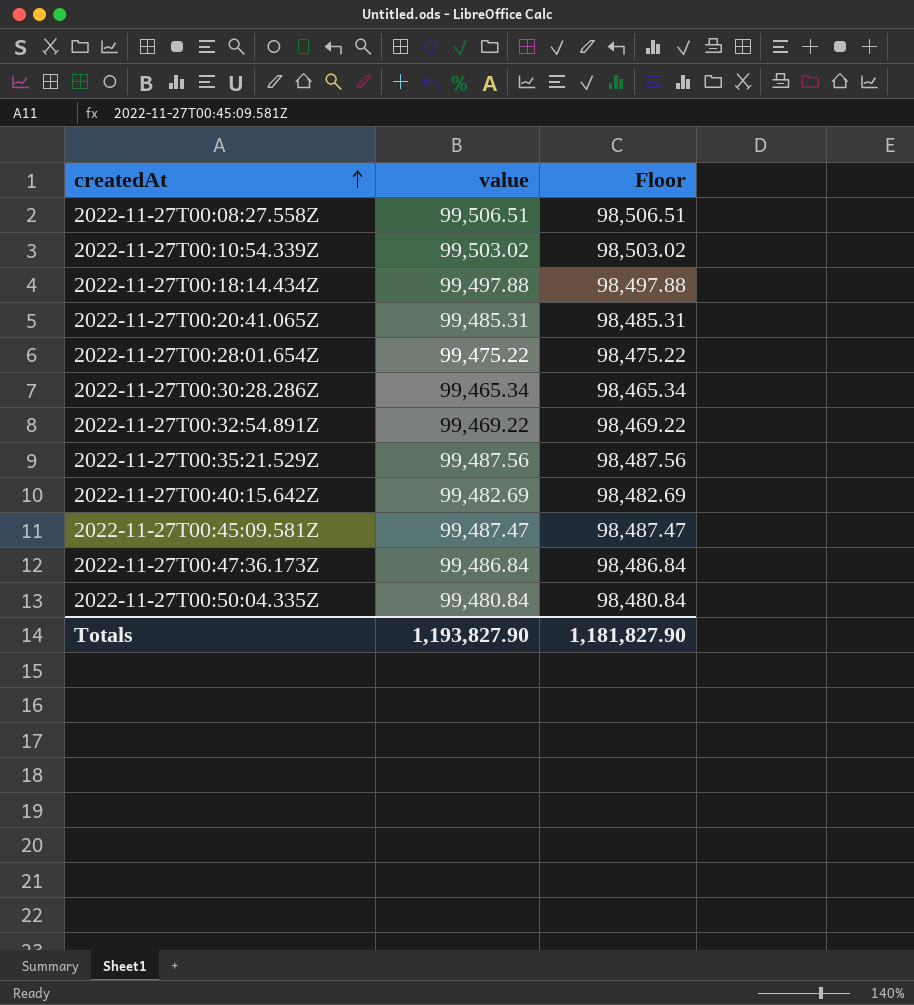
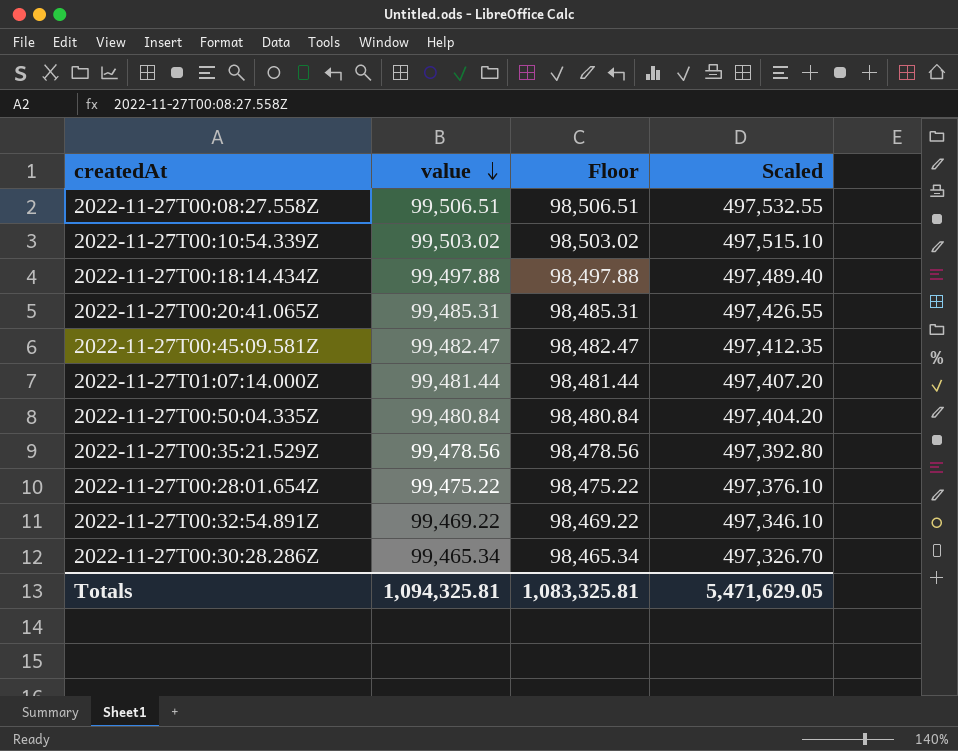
row order: createdAt ascending -> value descending
column Scaled | formula: none -> [value] * 5
row 2022-11-27T00:40:15.642Z: 99,482.69 | 98,482.69 -> none
row 2022-11-27T00:47:36.173Z: 99,486.84 | 98,486.84 -> none
2022-11-27T00:45:09.581Z | value: 99,487.47 -> 99,482.47
2022-11-27T00:45:09.581Z | Floor: 98,487.47 -> 98,482.47
row 2022-11-27T01:07:14.000Z: none -> 99,481.44 | 98,481.44 | 497,407.20
2022-11-27T00:35:21.529Z | value: 99,487.56 -> 99,478.56
2022-11-27T00:35:21.529Z | Floor: 98,487.56 -> 98,478.56
Totals | value: 1,193,827.90 -> 1,094,325.81
Totals | Floor: 1,181,827.90 -> 1,083,325.81

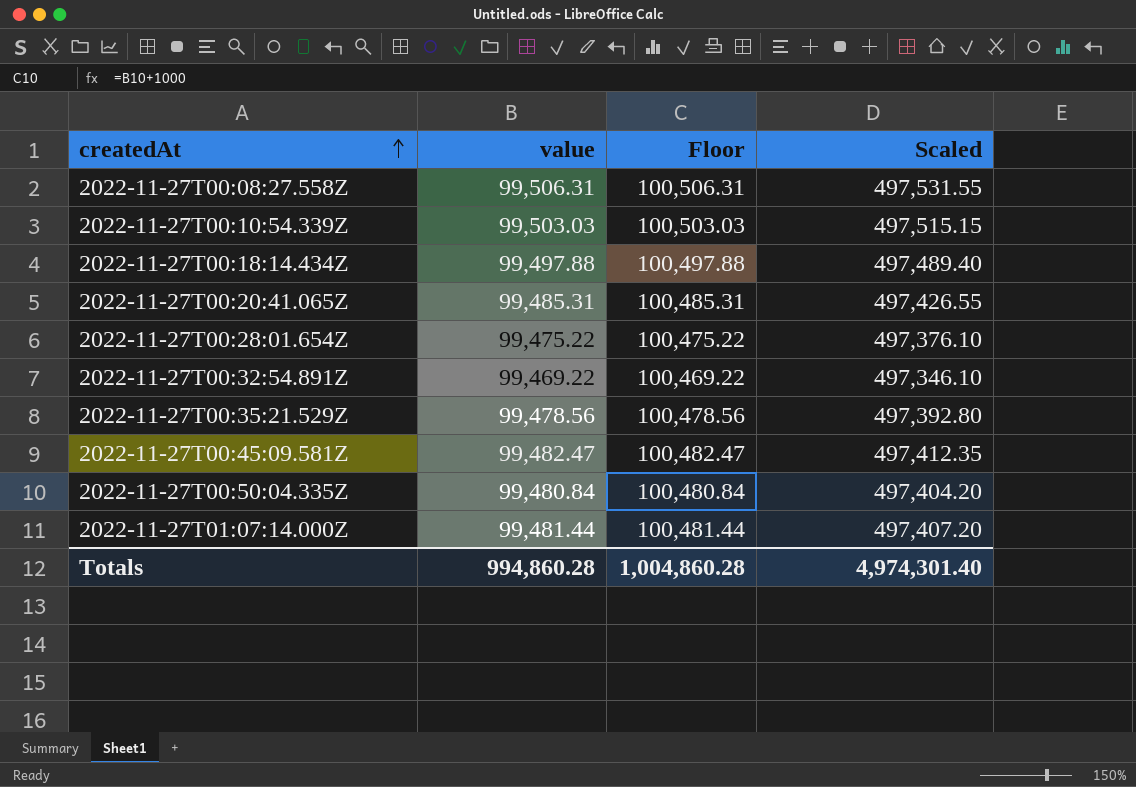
row order: value descending -> createdAt ascending
column Floor | formula: [value] - 1000 -> [value] + 1000
row 2022-11-27T00:30:28.286Z: 99,465.34 | 98,465.34 | 497,326.70 -> none
2022-11-27T00:08:27.558Z | value: 99,506.51 -> 99,506.31
2022-11-27T00:08:27.558Z | Scaled: 497,532.55 -> 497,531.55
2022-11-27T00:10:54.339Z | value: 99,503.02 -> 99,503.03
2022-11-27T00:10:54.339Z | Scaled: 497,515.10 -> 497,515.15
Totals | value: 1,094,325.81 -> 994,860.28
Totals | Floor: 1,083,325.81 -> 1,004,860.28
Totals | Scaled: 5,471,629.05 -> 4,974,301.40

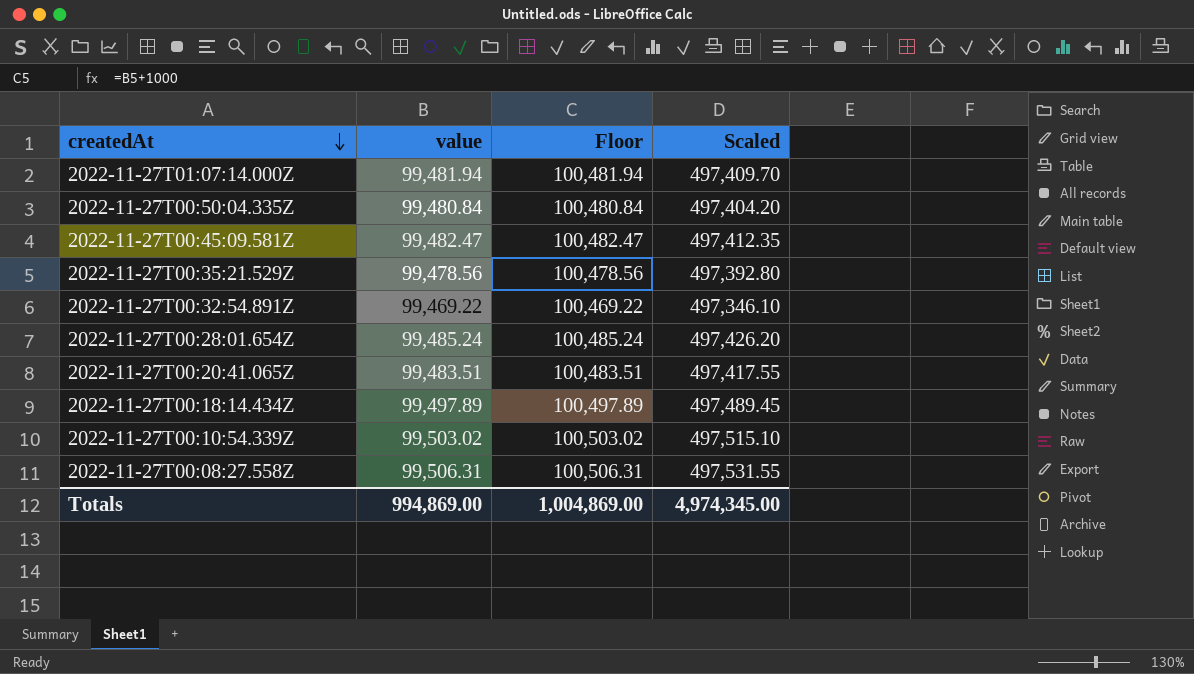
row order: createdAt ascending -> createdAt descending
2022-11-27T01:07:14.000Z | value: 99,481.44 -> 99,481.94
2022-11-27T01:07:14.000Z | Floor: 100,481.44 -> 100,481.94
2022-11-27T01:07:14.000Z | Scaled: 497,407.20 -> 497,409.70
2022-11-27T00:28:01.654Z | value: 99,475.22 -> 99,485.24
2022-11-27T00:28:01.654Z | Floor: 100,475.22 -> 100,485.24
2022-11-27T00:28:01.654Z | Scaled: 497,376.10 -> 497,426.20
2022-11-27T00:20:41.065Z | value: 99,485.31 -> 99,483.51
2022-11-27T00:20:41.065Z | Floor: 100,485.31 -> 100,483.51
2022-11-27T00:20:41.065Z | Scaled: 497,426.55 -> 497,417.55
2022-11-27T00:18:14.434Z | value: 99,497.88 -> 99,497.89
2022-11-27T00:18:14.434Z | Floor: 100,497.88 -> 100,497.89
2022-11-27T00:18:14.434Z | Scaled: 497,489.40 -> 497,489.45
2022-11-27T00:10:54.339Z | value: 99,503.03 -> 99,503.02
2022-11-27T00:10:54.339Z | Floor: 100,503.03 -> 100,503.02
2022-11-27T00:10:54.339Z | Scaled: 497,515.15 -> 497,515.10
Totals | value: 994,860.28 -> 994,869.00
Totals | Floor: 1,004,860.28 -> 1,004,869.00
Totals | Scaled: 4,974,301.40 -> 4,974,345.00

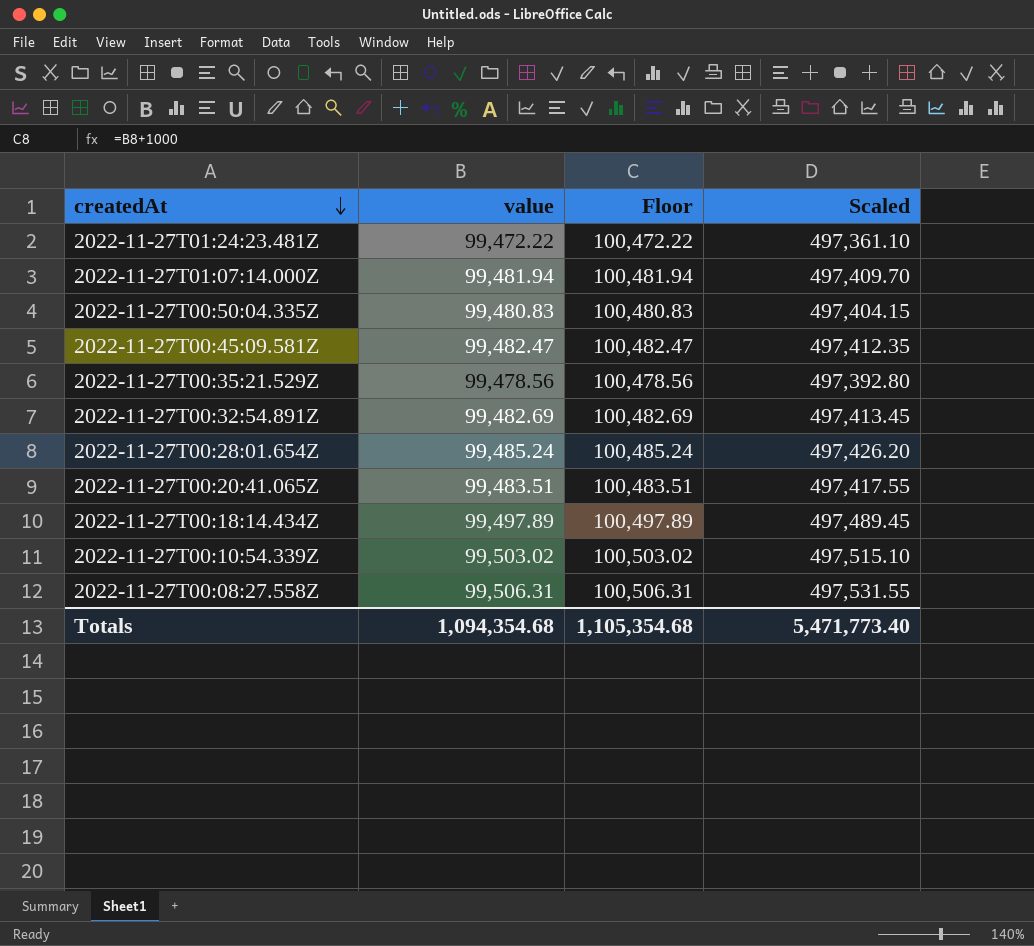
row 2022-11-27T01:24:23.481Z: none -> 99,472.22 | 100,472.22 | 497,361.10
2022-11-27T00:50:04.335Z | value: 99,480.84 -> 99,480.83
2022-11-27T00:50:04.335Z | Floor: 100,480.84 -> 100,480.83
2022-11-27T00:50:04.335Z | Scaled: 497,404.20 -> 497,404.15
2022-11-27T00:32:54.891Z | value: 99,469.22 -> 99,482.69
2022-11-27T00:32:54.891Z | Floor: 100,469.22 -> 100,482.69
2022-11-27T00:32:54.891Z | Scaled: 497,346.10 -> 497,413.45
Totals | value: 994,869.00 -> 1,094,354.68
Totals | Floor: 1,004,869.00 -> 1,105,354.68
Totals | Scaled: 4,974,345.00 -> 5,471,773.40

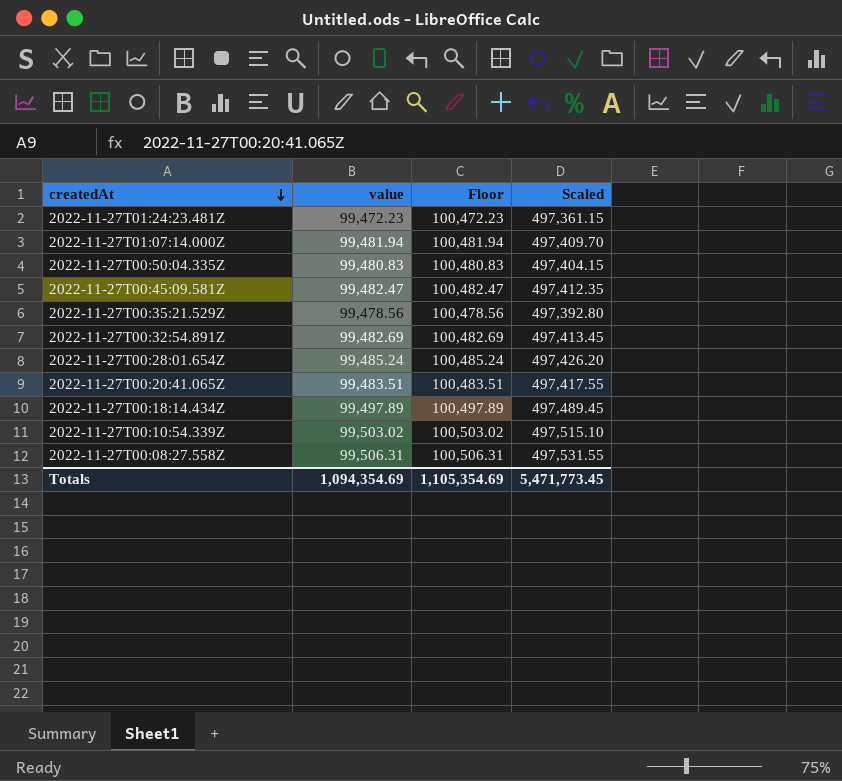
2022-11-27T01:24:23.481Z | value: 99,472.22 -> 99,472.23
2022-11-27T01:24:23.481Z | Floor: 100,472.22 -> 100,472.23
2022-11-27T01:24:23.481Z | Scaled: 497,361.10 -> 497,361.15
Totals | value: 1,094,354.68 -> 1,094,354.69
Totals | Floor: 1,105,354.68 -> 1,105,354.69
Totals | Scaled: 5,471,773.40 -> 5,471,773.45

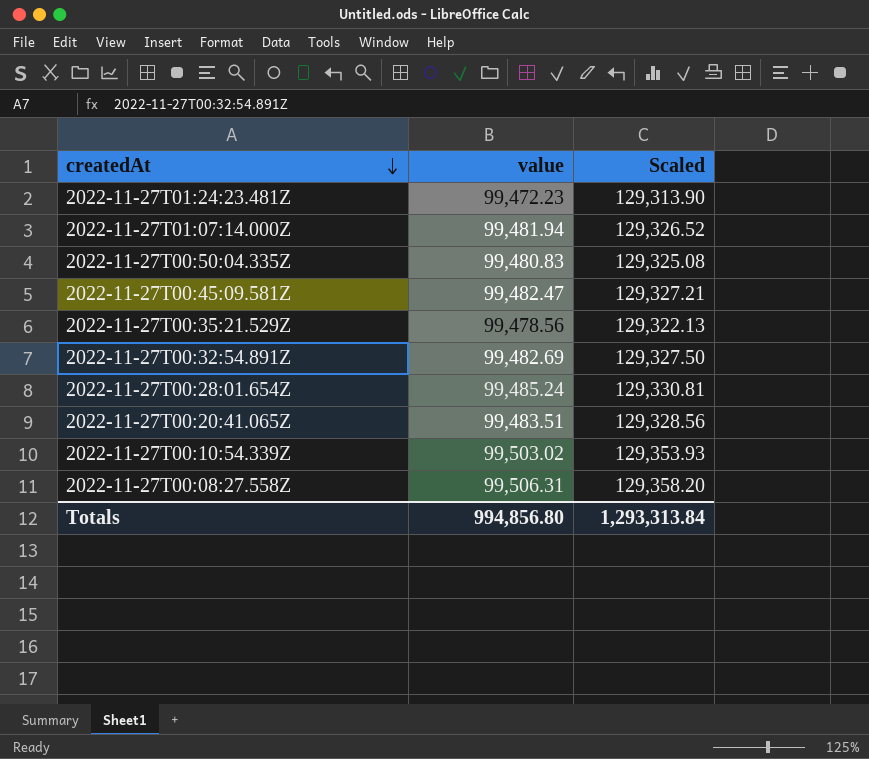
column Floor | formula: [value] + 1000 -> none
column Scaled | formula: [value] * 5 -> [value] * 1.3
row 2022-11-27T00:18:14.434Z: 99,497.89 | 100,497.89 | 497,489.45 -> none
Totals | value: 1,094,354.69 -> 994,856.80
Totals | Scaled: 5,471,773.45 -> 1,293,313.84

